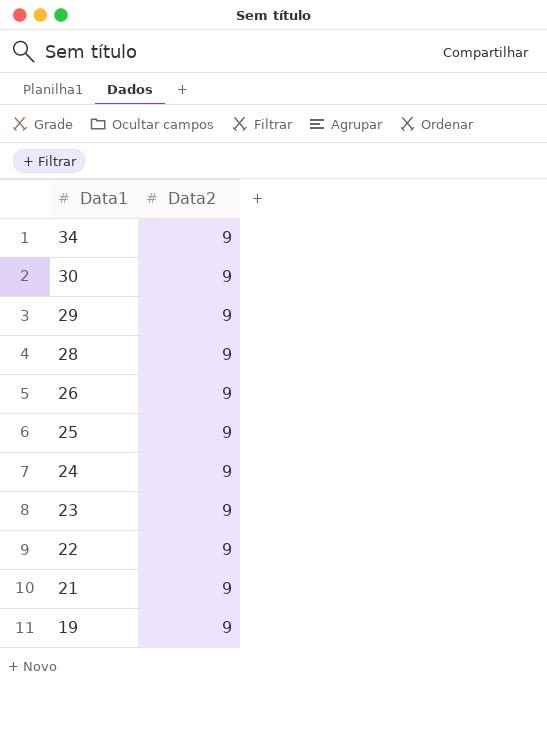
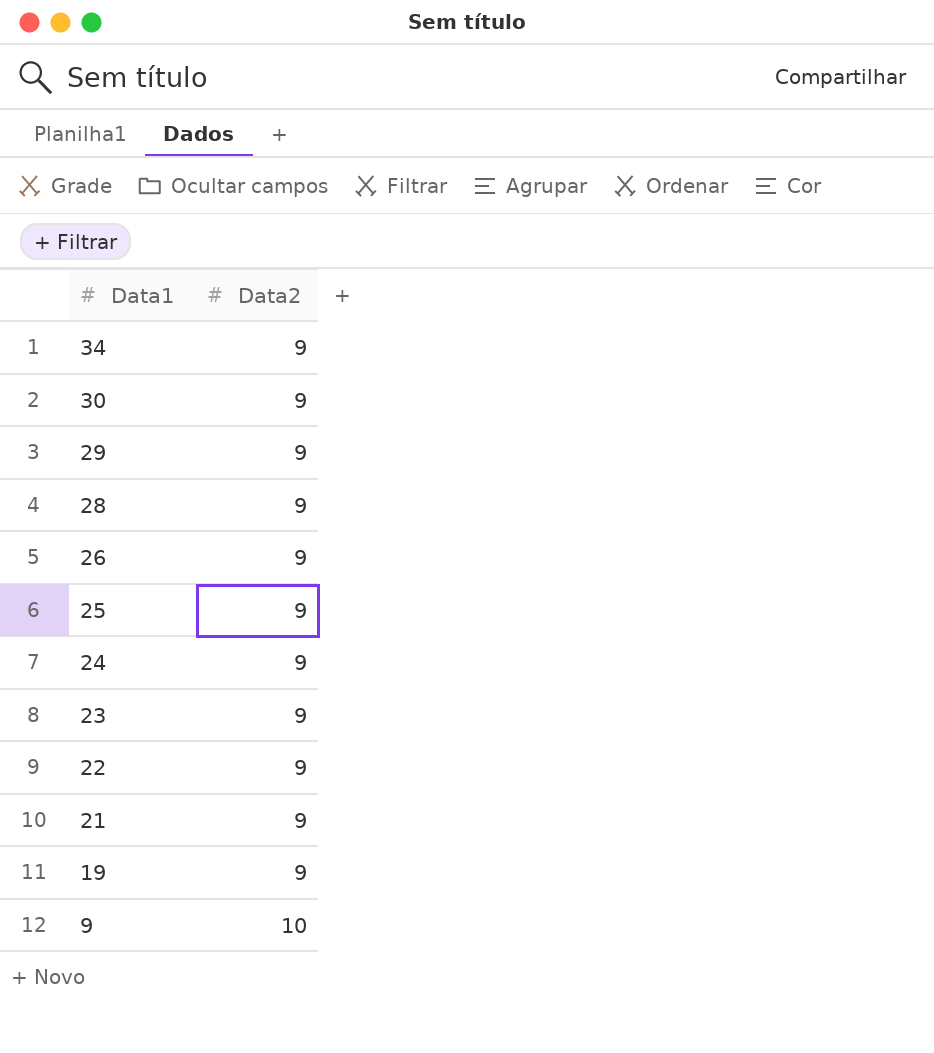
row 9: none -> 10

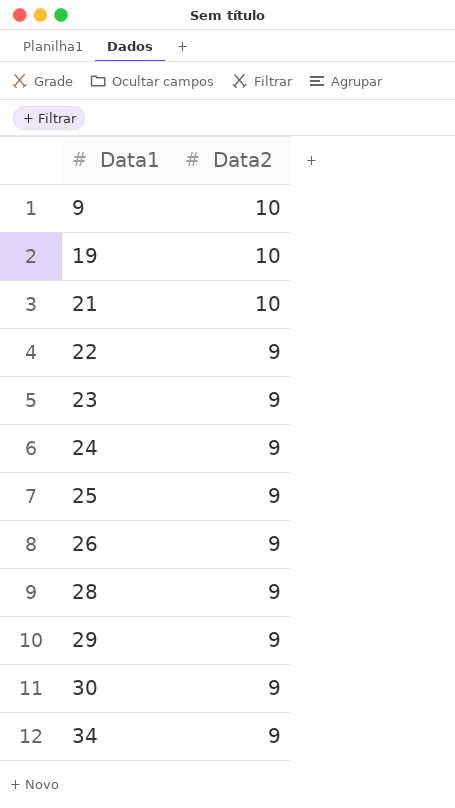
row order: Data1 descending -> Data1 ascending
19 | Data2: 9 -> 10
21 | Data2: 9 -> 10

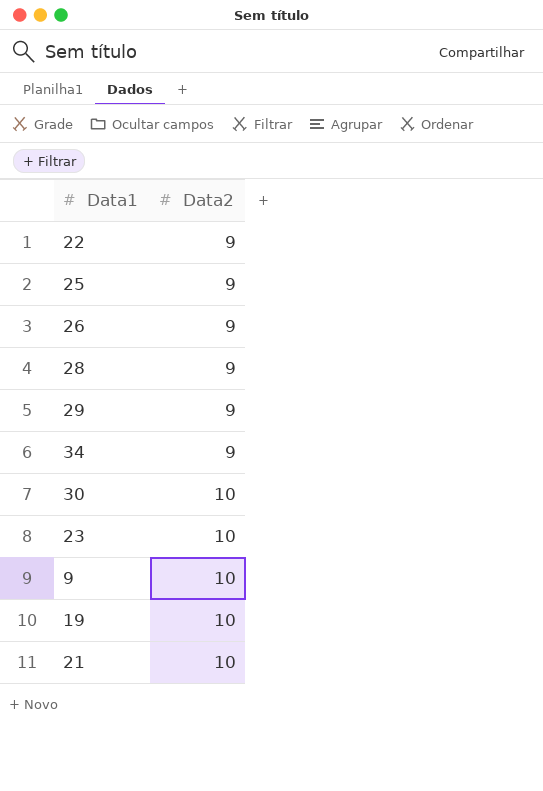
row order: Data1 ascending -> Data2 ascending
row 24: 9 -> none
30 | Data2: 9 -> 10
23 | Data2: 9 -> 10

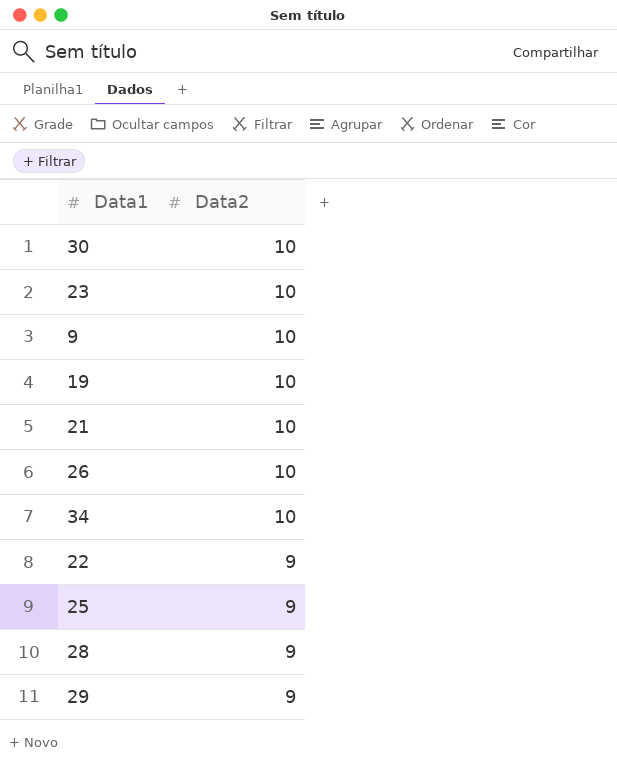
row order: Data2 ascending -> Data2 descending
26 | Data2: 9 -> 10
34 | Data2: 9 -> 10

